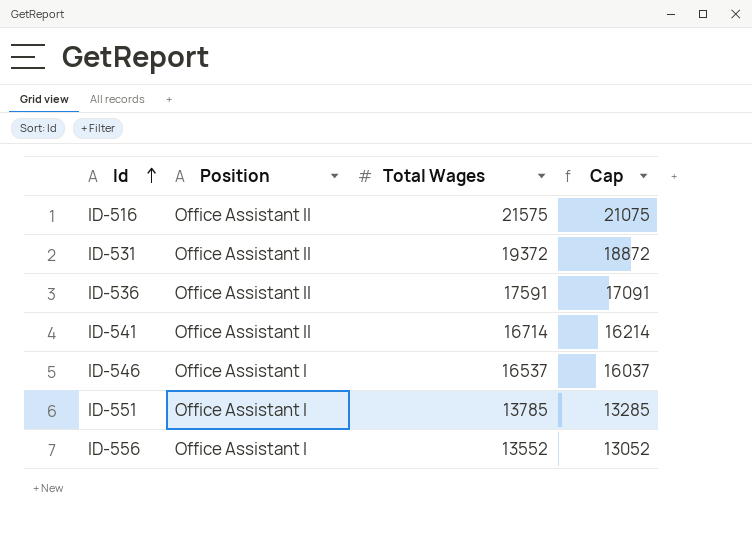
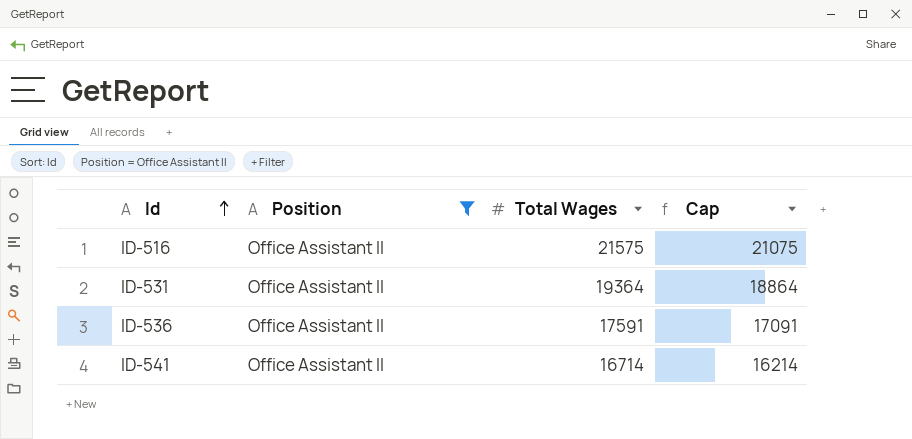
filter: none -> Position = Office Assistant II
ID-531 | Total Wages: 19372 -> 19364
ID-531 | Cap: 18872 -> 18864

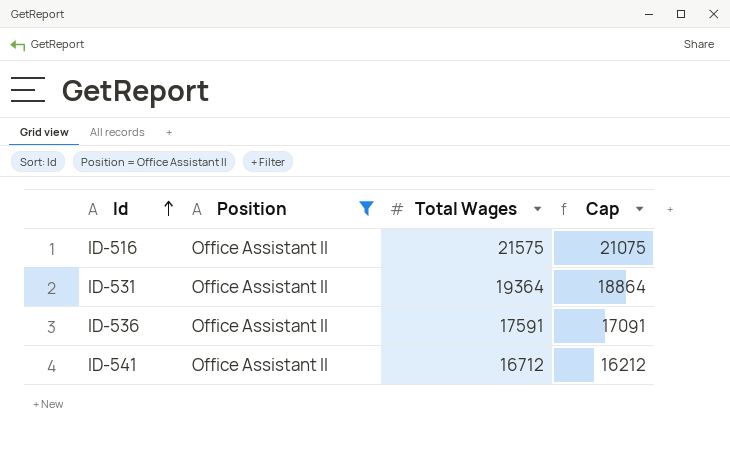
ID-541 | Total Wages: 16714 -> 16712
ID-541 | Cap: 16214 -> 16212

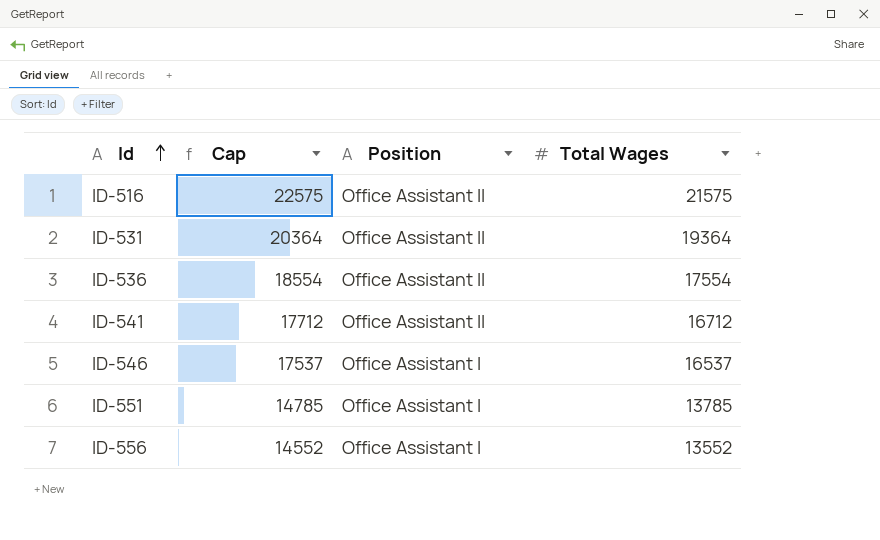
filter: Position = Office Assistant II -> none
column Cap | formula: [Total Wages] - 500 -> [Total Wages] + 1000
column Cap | position: 4 -> 2
ID-536 | Total Wages: 17591 -> 17554

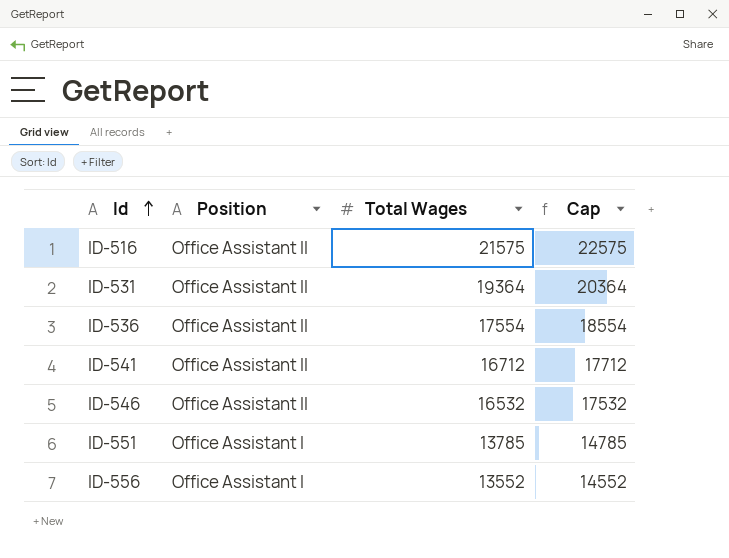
column Cap | position: 2 -> 4
ID-546 | Position: Office Assistant I -> Office Assistant II
ID-546 | Total Wages: 16537 -> 16532
ID-546 | Cap: 17537 -> 17532

